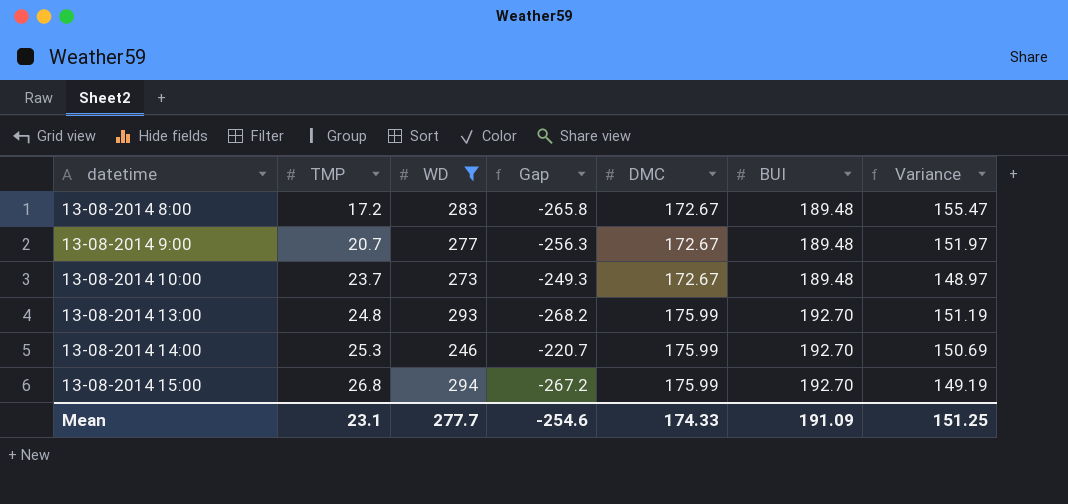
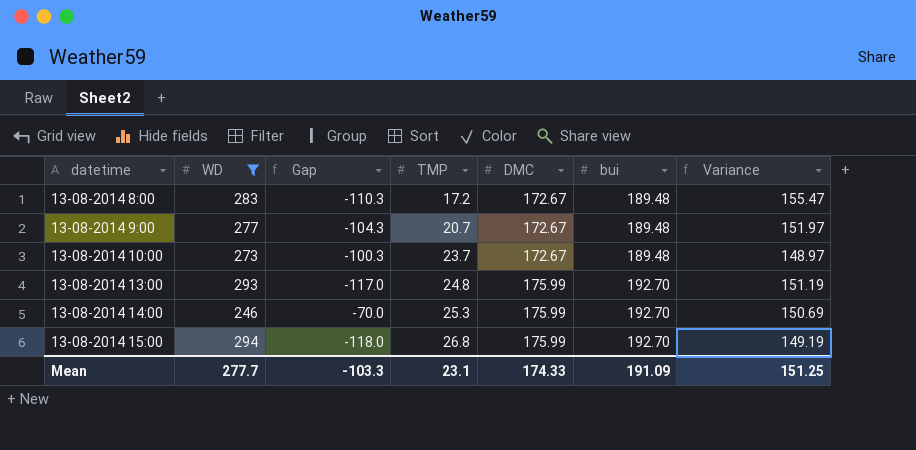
column Gap | formula: [TMP] - [WD] -> [DMC] - [WD]
column TMP | position: 2 -> 4
column name: BUI -> bui
Mean | Gap: -254.6 -> -103.3

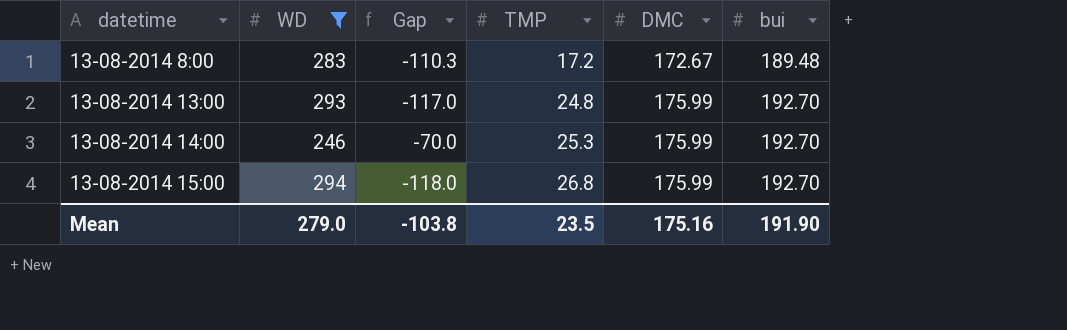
column Variance | formula: [DMC] - [TMP] -> none
row 13-08-2014 9:00: 277 | -104.3 | 20.7 | 172.67 | 189.48 | 151.97 -> none
row 13-08-2014 10:00: 273 | -100.3 | 23.7 | 172.67 | 189.48 | 148.97 -> none
Mean | WD: 277.7 -> 279.0
Mean | Gap: -103.3 -> -103.8
Mean | TMP: 23.1 -> 23.5
Mean | DMC: 174.33 -> 175.16
Mean | bui: 191.09 -> 191.90

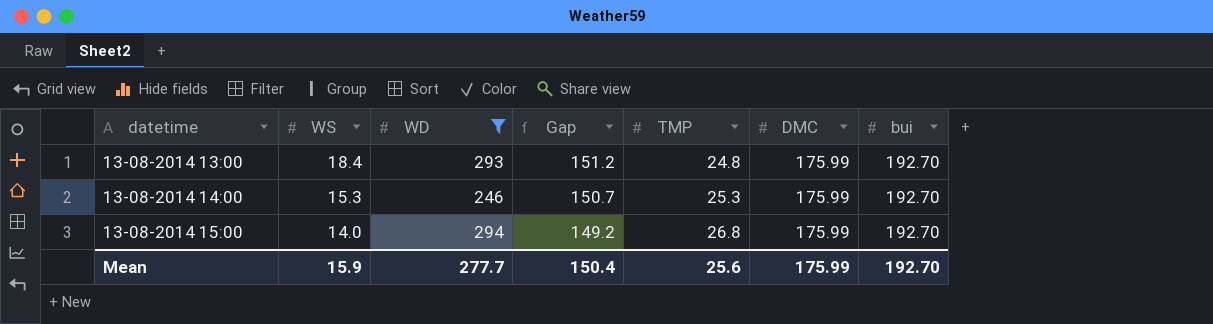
column WS | position: none -> 2
column Gap | formula: [DMC] - [WD] -> [DMC] - [TMP]
row 13-08-2014 8:00: 283 | -110.3 | 17.2 | 172.67 | 189.48 -> none
Mean | WD: 279.0 -> 277.7
Mean | Gap: -103.8 -> 150.4
Mean | TMP: 23.5 -> 25.6
Mean | DMC: 175.16 -> 175.99
Mean | bui: 191.90 -> 192.70

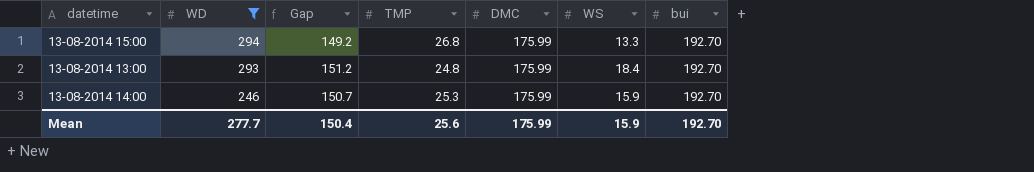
row order: datetime ascending -> WD descending
column WS | position: 2 -> 6
13-08-2014 15:00 | WS: 14.0 -> 13.3
13-08-2014 14:00 | WS: 15.3 -> 15.9

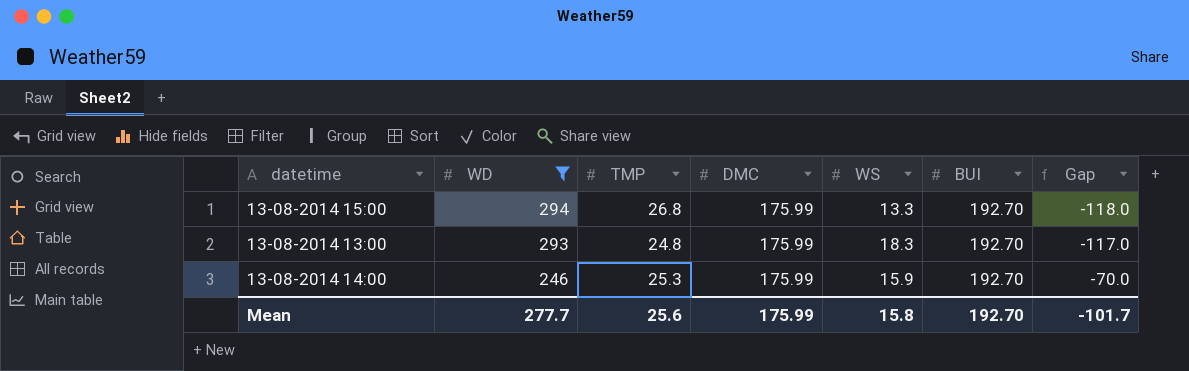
column name: bui -> BUI
column Gap | formula: [DMC] - [TMP] -> [DMC] - [WD]
column Gap | position: 3 -> 7
13-08-2014 13:00 | WS: 18.4 -> 18.3
Mean | WS: 15.9 -> 15.8
Mean | Gap: 150.4 -> -101.7

